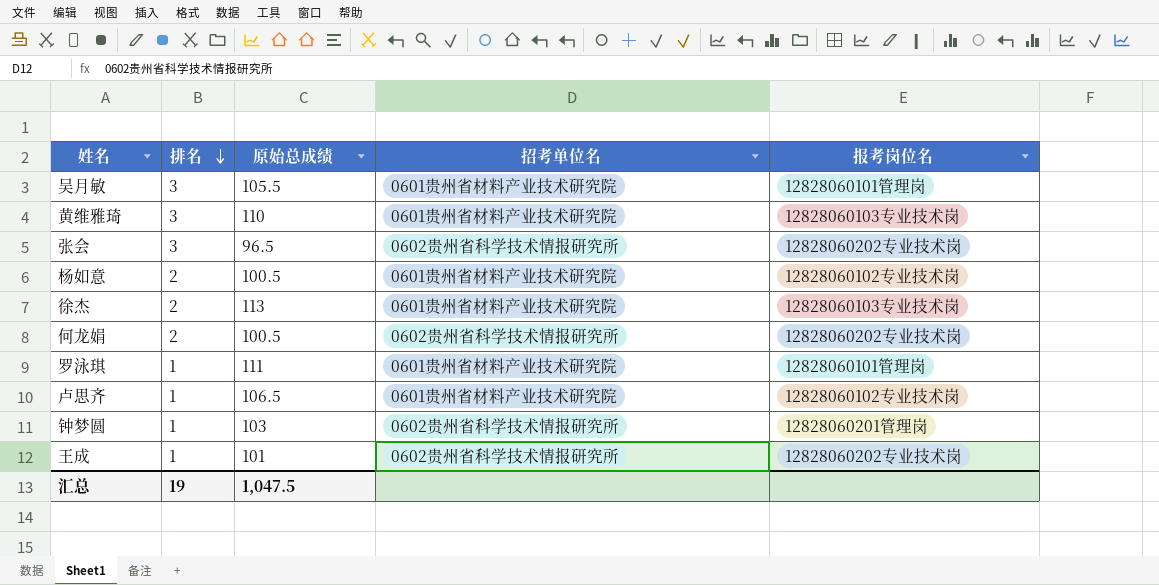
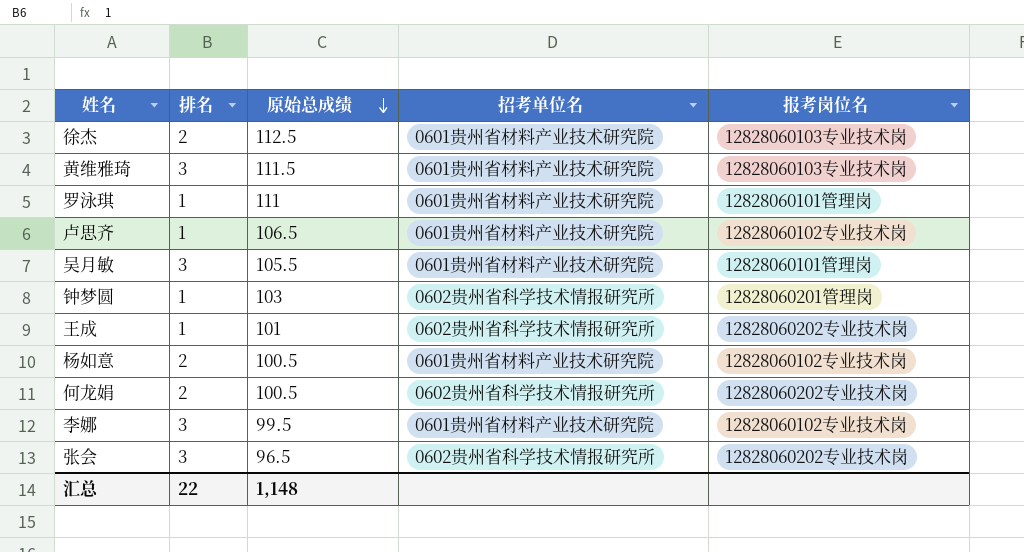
row order: 排名 descending -> 原始总成绩 descending
徐杰 | 原始总成绩: 113 -> 112.5
黄维雅琦 | 原始总成绩: 110 -> 111.5
row 李娜: none -> 3 | 99.5 | 0601贵州省材料产业技术研究院 | 12828060102专业技术岗
汇总 | 排名: 19 -> 22
汇总 | 原始总成绩: 1,047.5 -> 1,148

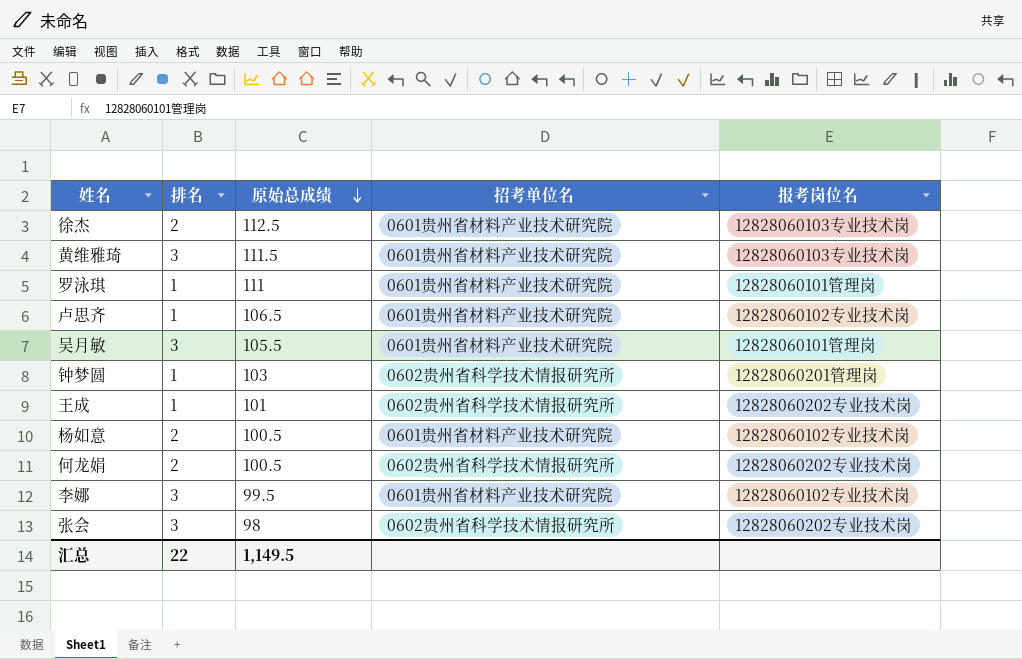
张会 | 原始总成绩: 96.5 -> 98
汇总 | 原始总成绩: 1,148 -> 1,149.5

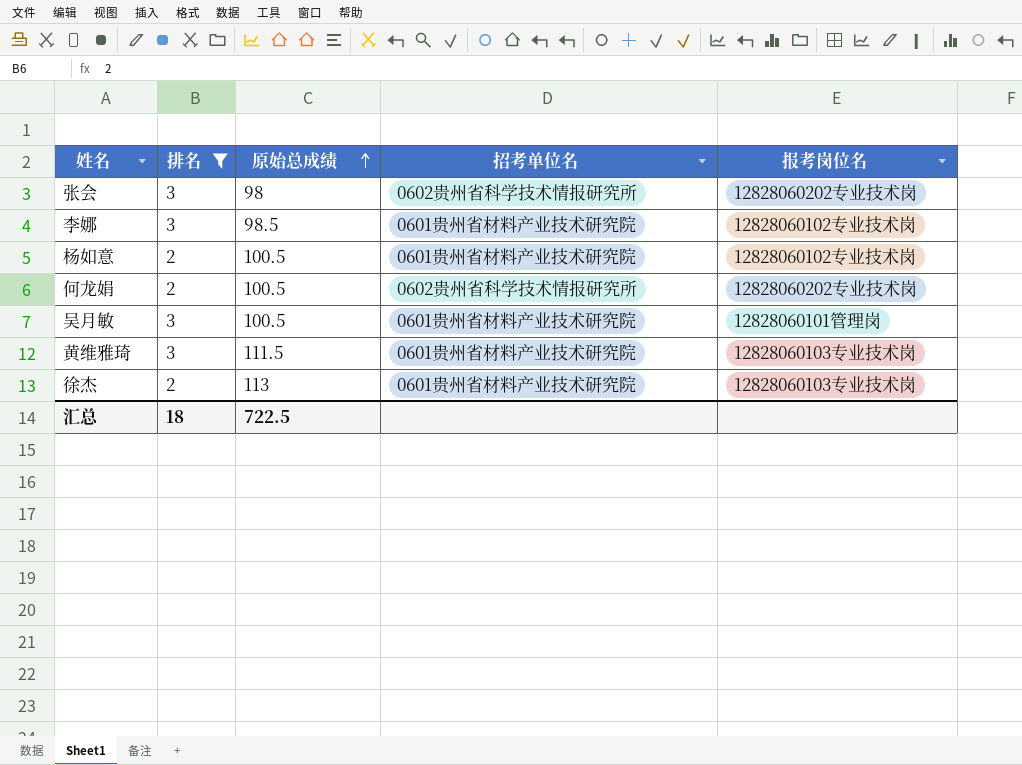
filter: none -> 排名 != 1
row order: 原始总成绩 descending -> 原始总成绩 ascending
李娜 | 原始总成绩: 99.5 -> 98.5
吴月敏 | 原始总成绩: 105.5 -> 100.5
徐杰 | 原始总成绩: 112.5 -> 113
汇总 | 排名: 22 -> 18
汇总 | 原始总成绩: 1,149.5 -> 722.5

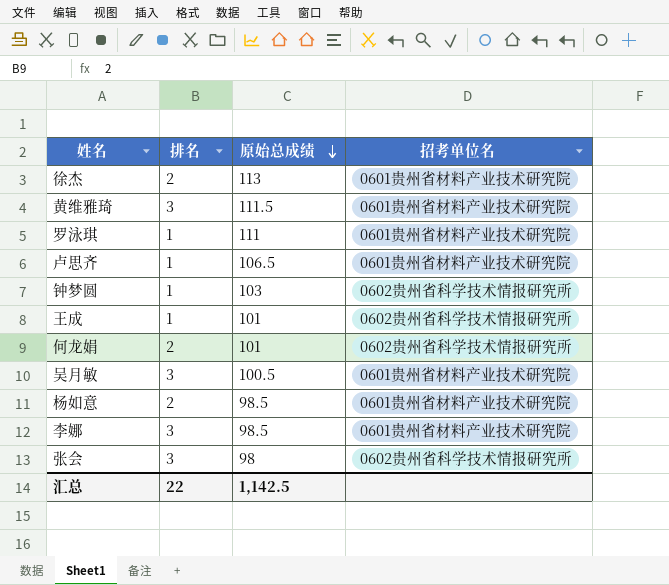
filter: 排名 != 1 -> none
row order: 原始总成绩 ascending -> 原始总成绩 descending
column 报考岗位名 | position: 5 -> none
何龙娟 | 原始总成绩: 100.5 -> 101
杨如意 | 原始总成绩: 100.5 -> 98.5
汇总 | 排名: 18 -> 22
汇总 | 原始总成绩: 722.5 -> 1,142.5

